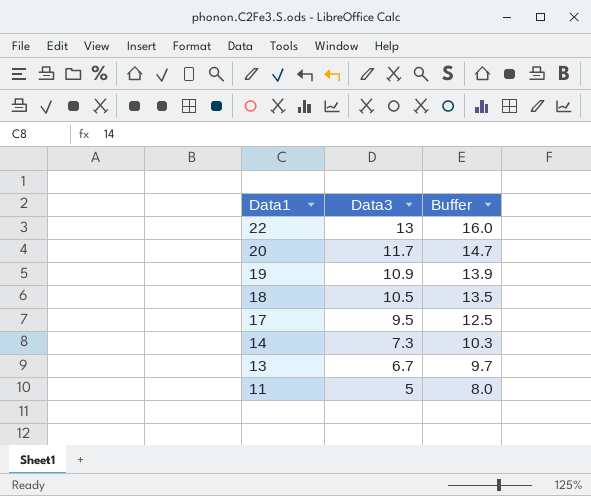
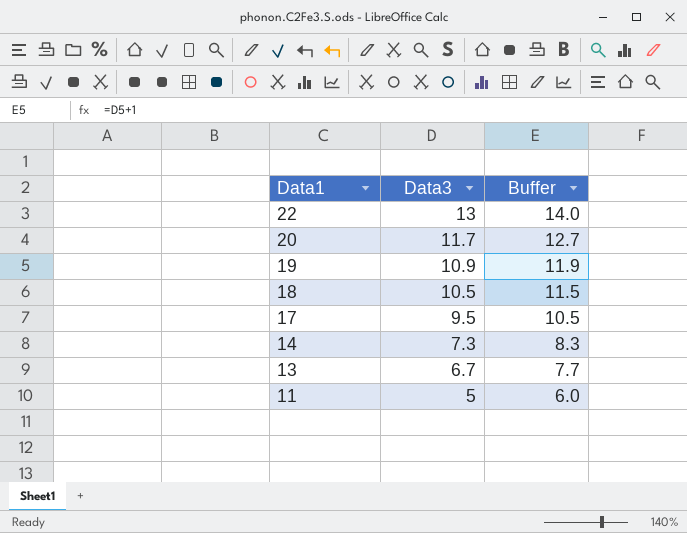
column Buffer | formula: [Data3] + 3 -> [Data3] + 1

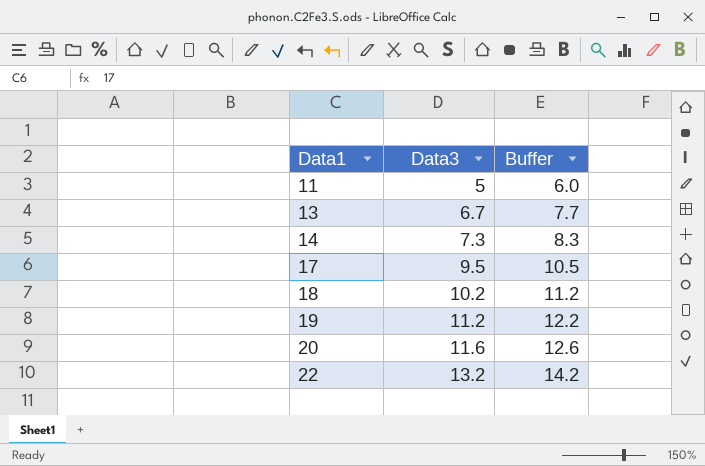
row order: Data1 descending -> Data1 ascending
18 | Data3: 10.5 -> 10.2
18 | Buffer: 11.5 -> 11.2
19 | Data3: 10.9 -> 11.2
19 | Buffer: 11.9 -> 12.2
20 | Data3: 11.7 -> 11.6
20 | Buffer: 12.7 -> 12.6
22 | Data3: 13 -> 13.2
22 | Buffer: 14.0 -> 14.2

